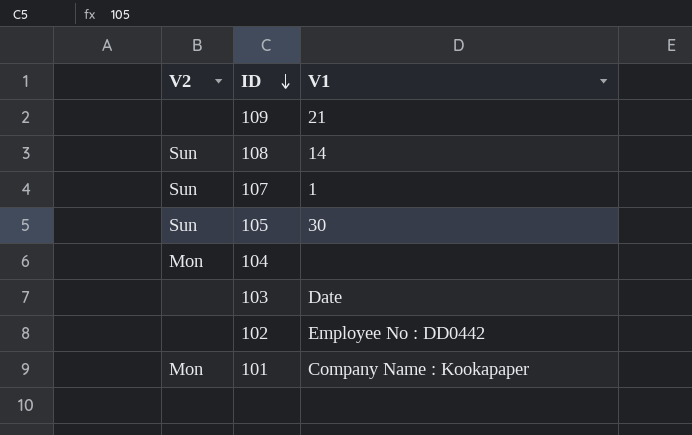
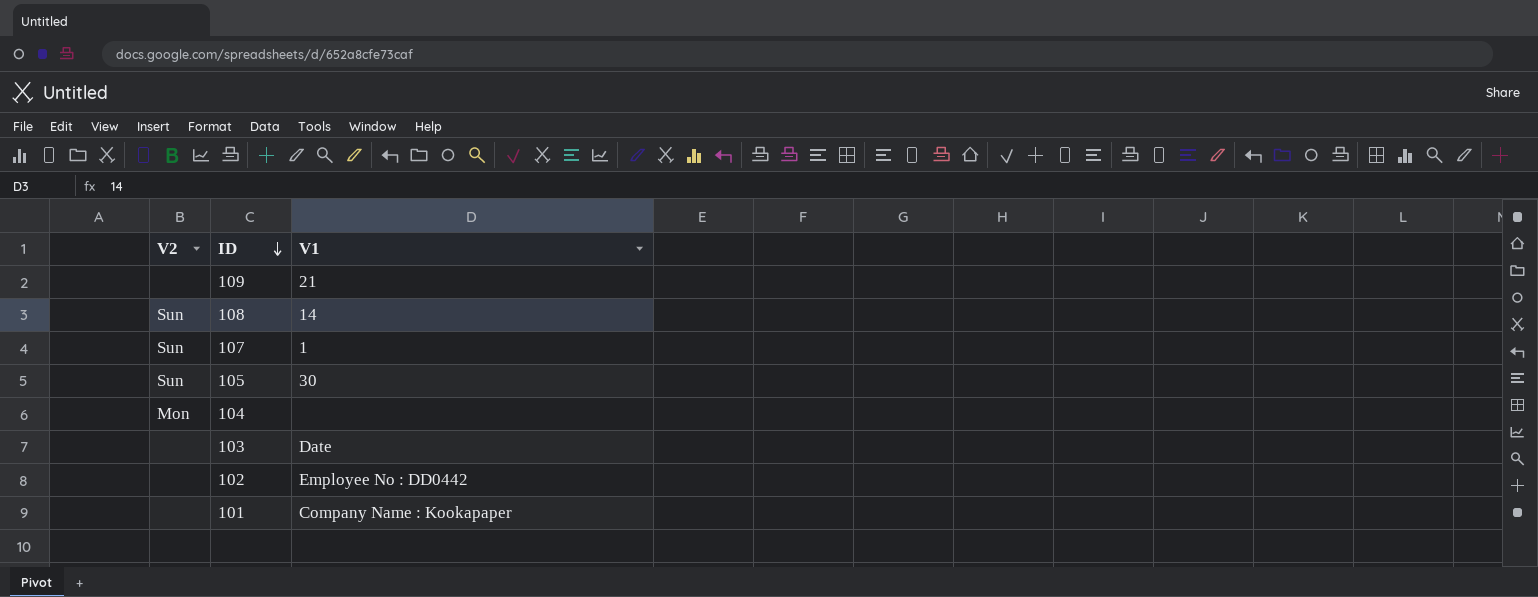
101 | V2: Mon -> none

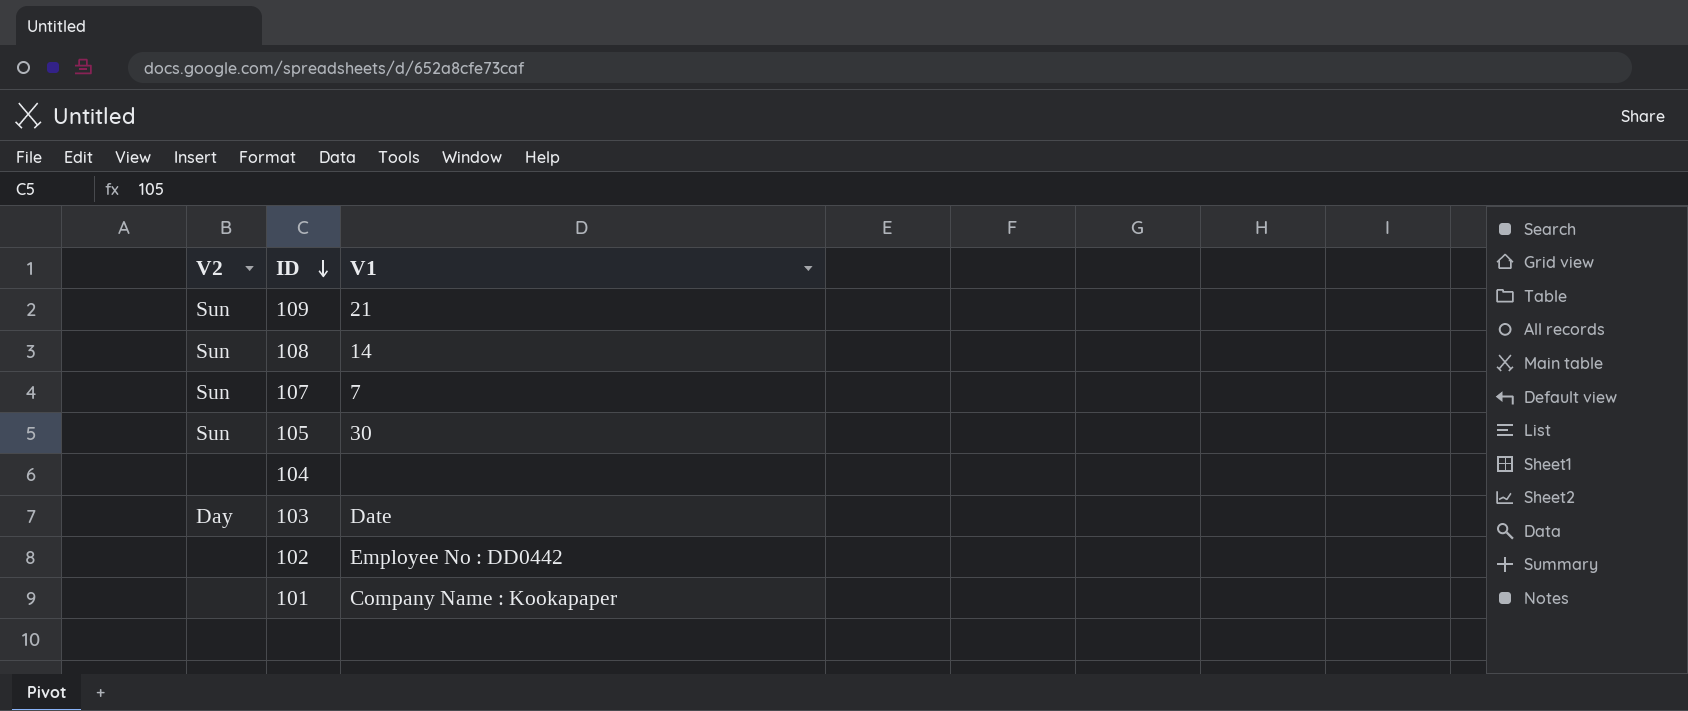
109 | V2: none -> Sun
107 | V1: 1 -> 7
104 | V2: Mon -> none
103 | V2: none -> Day

